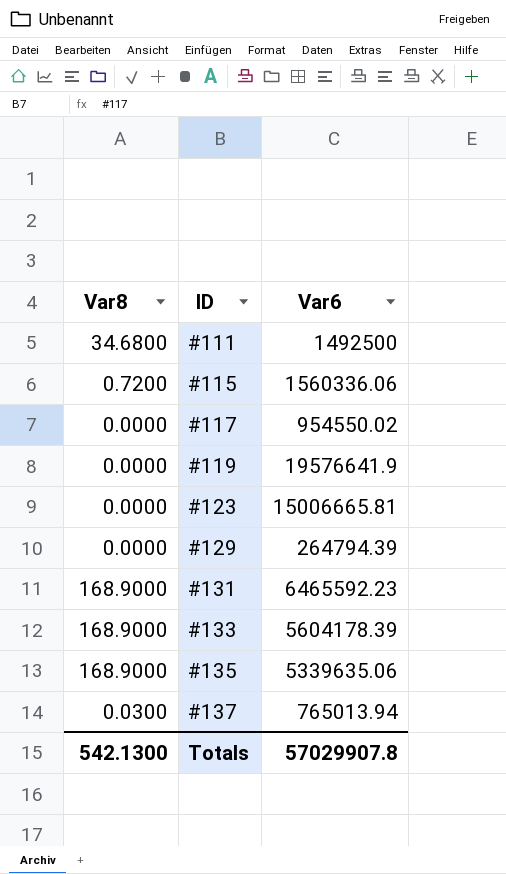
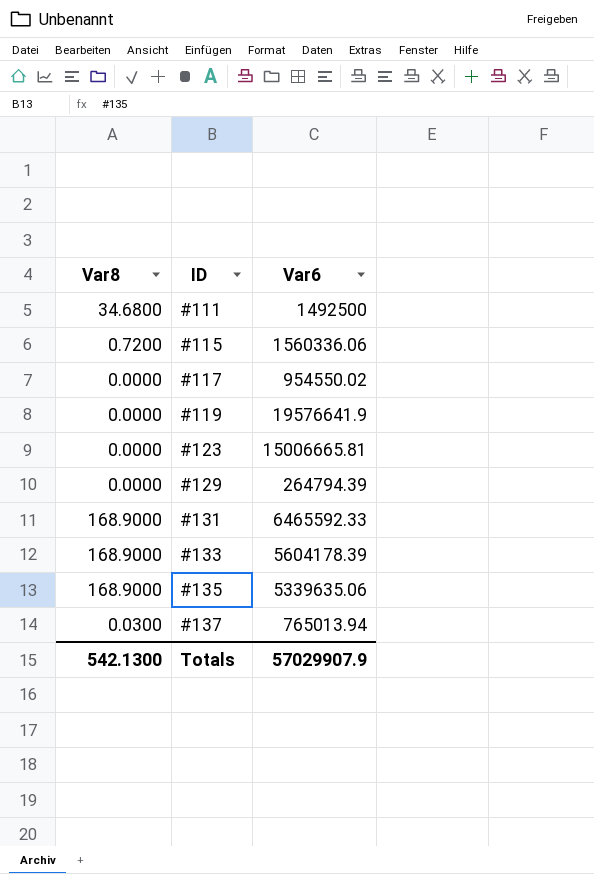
#131 | Var6: 6465592.23 -> 6465592.33
Totals | Var6: 57029907.8 -> 57029907.9

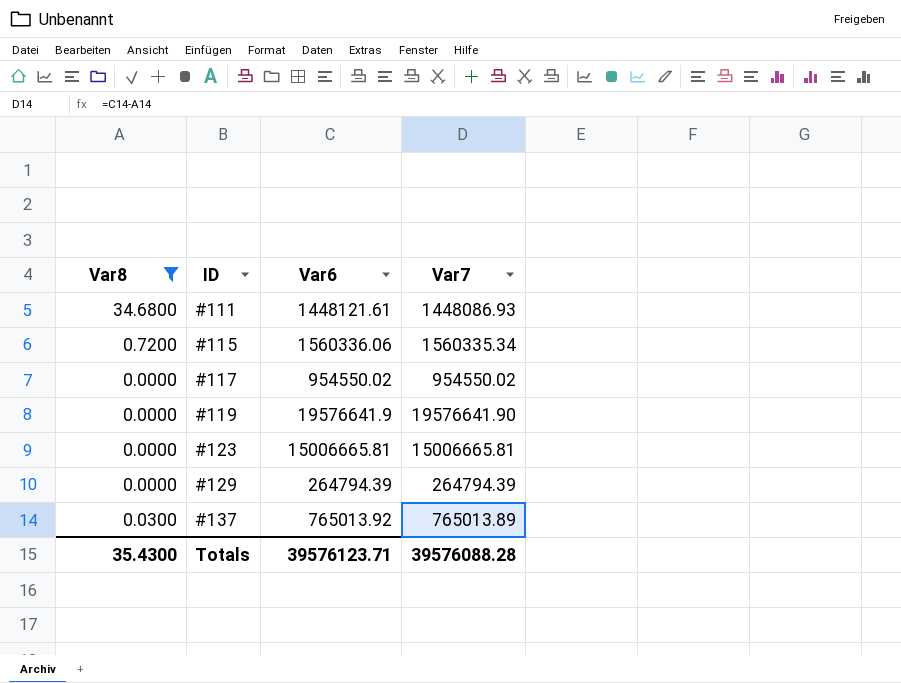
filter: none -> Var8 != 168.9000
column Var7 | formula: none -> [Var6] - [Var8]
#111 | Var6: 1492500 -> 1448121.61
#137 | Var6: 765013.94 -> 765013.92
Totals | Var8: 542.1300 -> 35.4300
Totals | Var6: 57029907.9 -> 39576123.71

